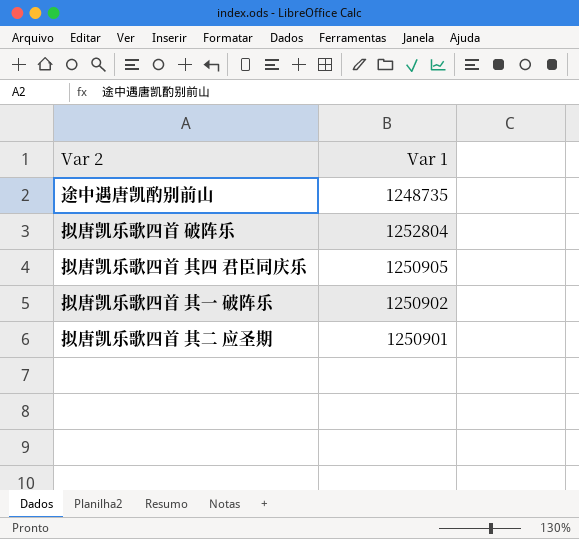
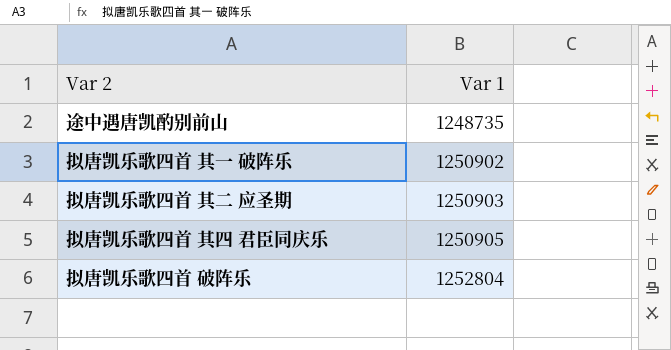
row order: none -> Var 1 ascending
拟唐凯乐歌四首 其二 应圣期 | Var 1: 1250901 -> 1250903

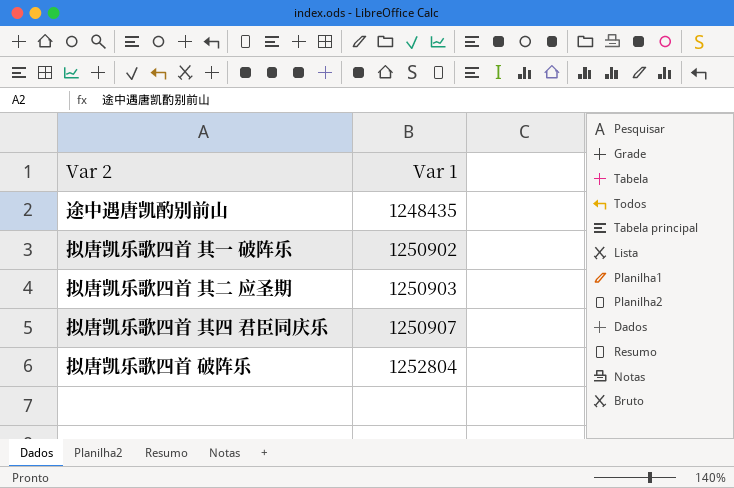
途中遇唐凯酌别前山 | Var 1: 1248735 -> 1248435
拟唐凯乐歌四首 其四 君臣同庆乐 | Var 1: 1250905 -> 1250907

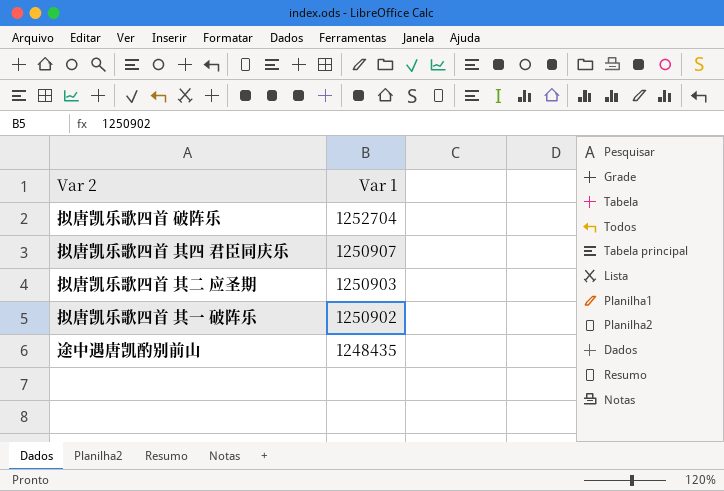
row order: Var 1 ascending -> Var 1 descending
拟唐凯乐歌四首 破阵乐 | Var 1: 1252804 -> 1252704

